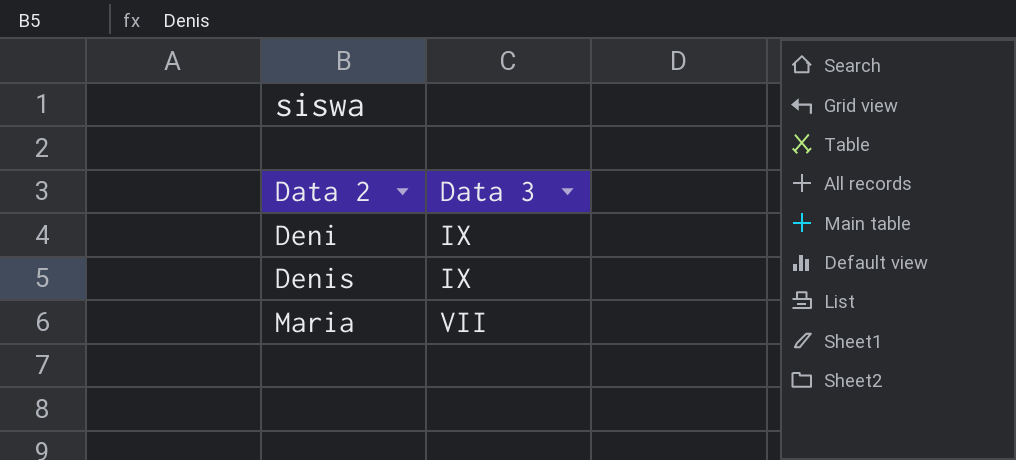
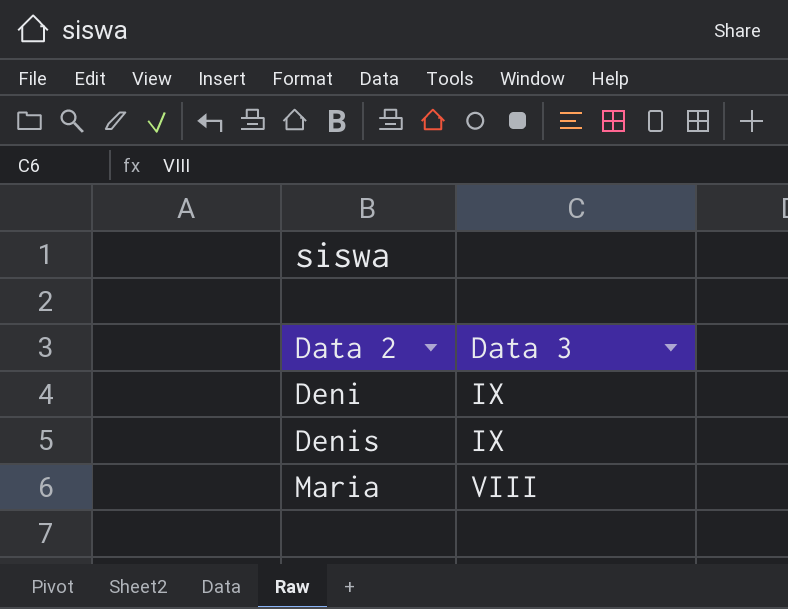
Maria | Data 3: VII -> VIII

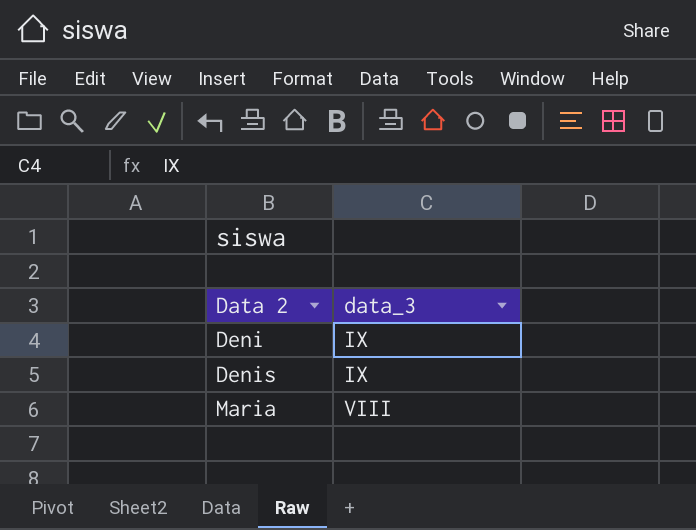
column name: Data 3 -> data_3

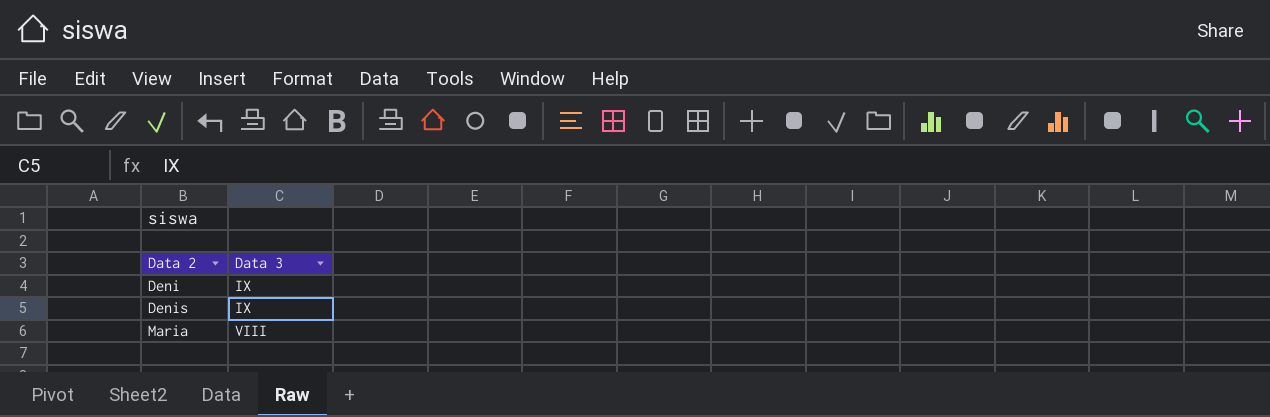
column name: data_3 -> Data 3

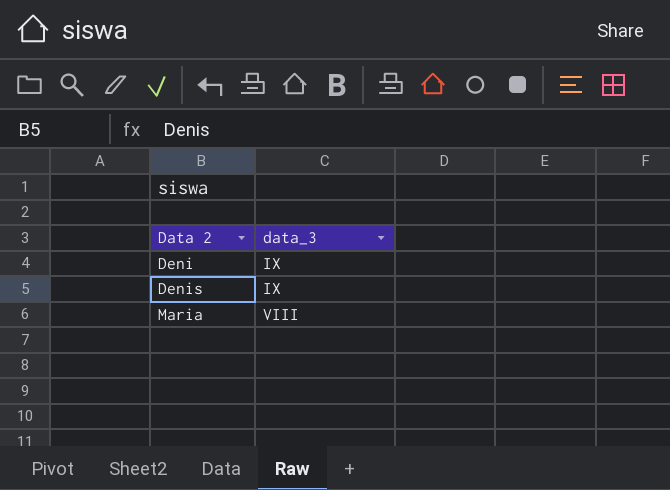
column name: Data 3 -> data_3

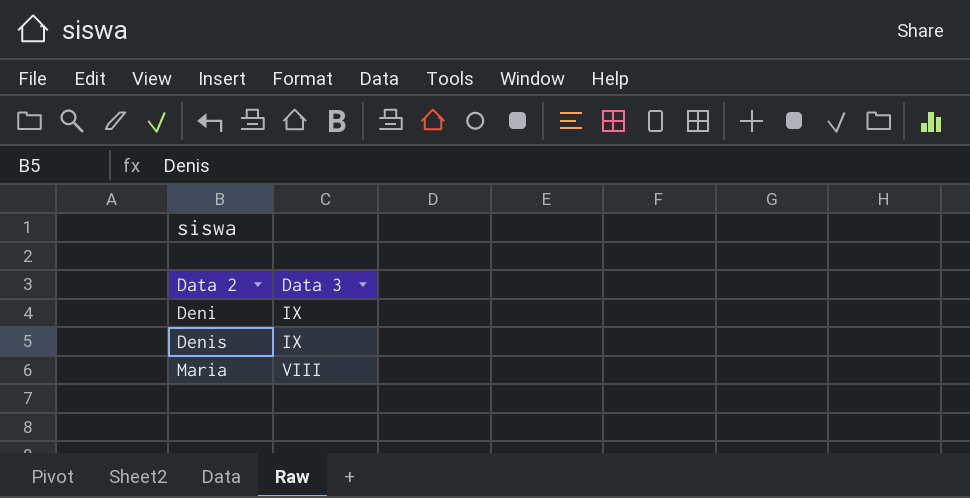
column name: data_3 -> Data 3

